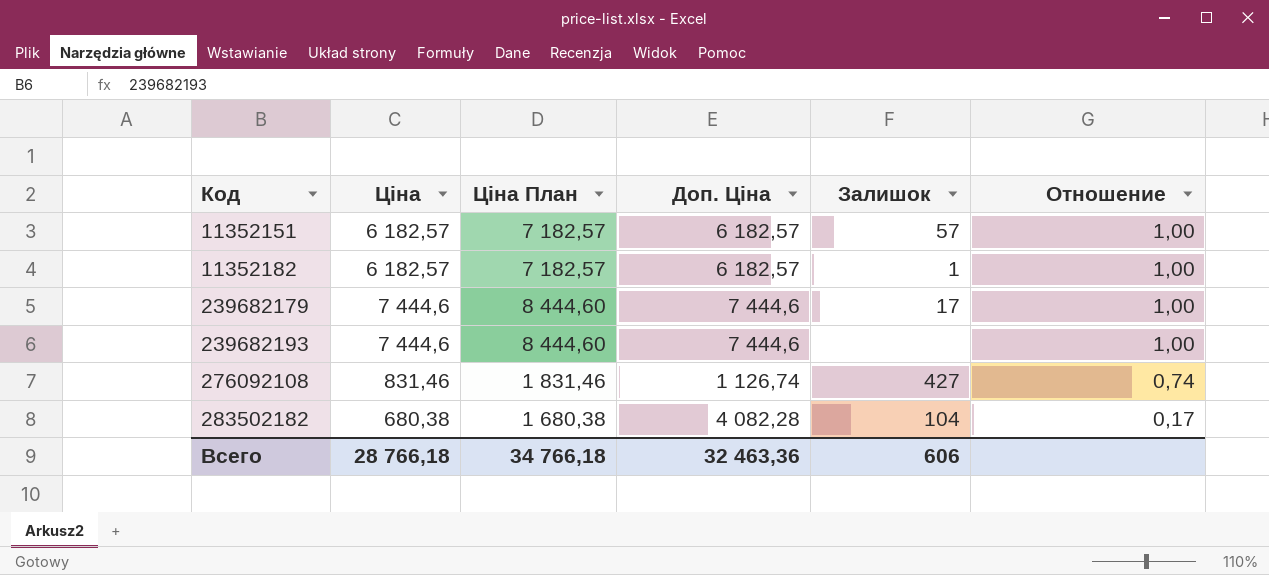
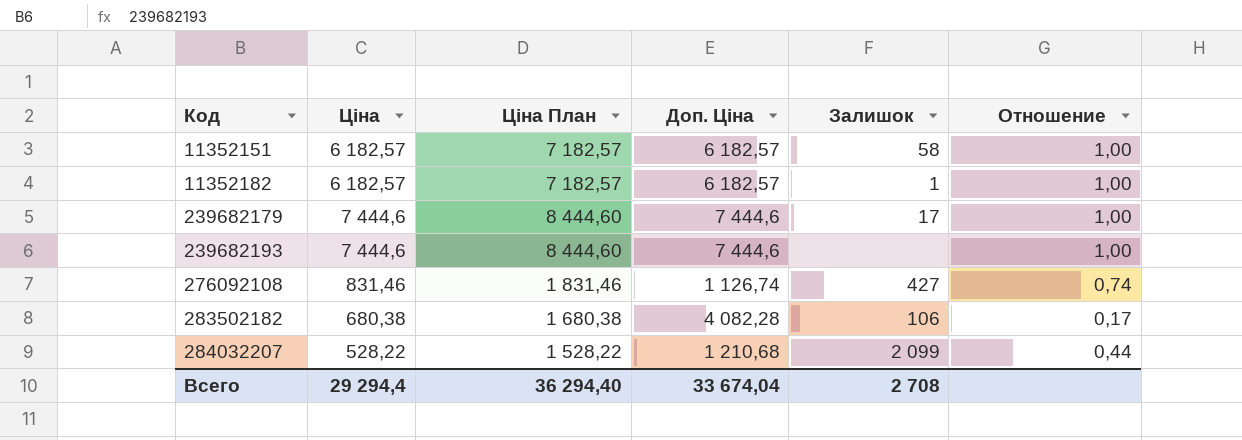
11352151 | Залишок: 57 -> 58
283502182 | Залишок: 104 -> 106
row 284032207: none -> 528,22 | 1 528,22 | 1 210,68 | 2 099 | 0,44
Всего | Ціна: 28 766,18 -> 29 294,4
Всего | Ціна План: 34 766,18 -> 36 294,40
Всего | Доп. Ціна: 32 463,36 -> 33 674,04
Всего | Залишок: 606 -> 2 708

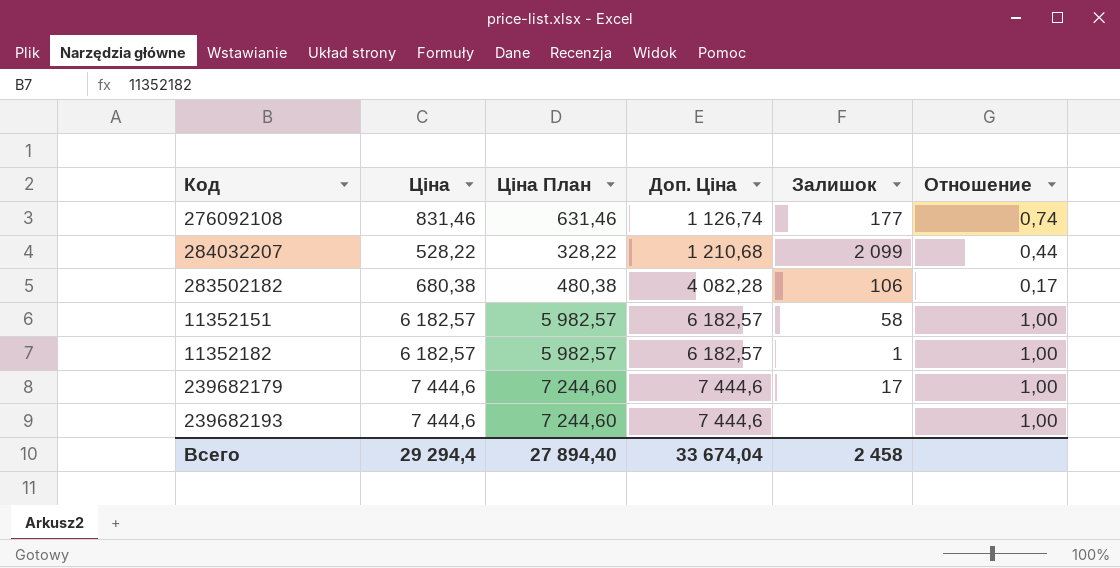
row order: Код ascending -> Доп. Ціна ascending
column Ціна План | formula: [Ціна] + 1000 -> [Ціна] - 200
276092108 | Залишок: 427 -> 177
Всего | Ціна План: 36 294,40 -> 27 894,40
Всего | Залишок: 2 708 -> 2 458

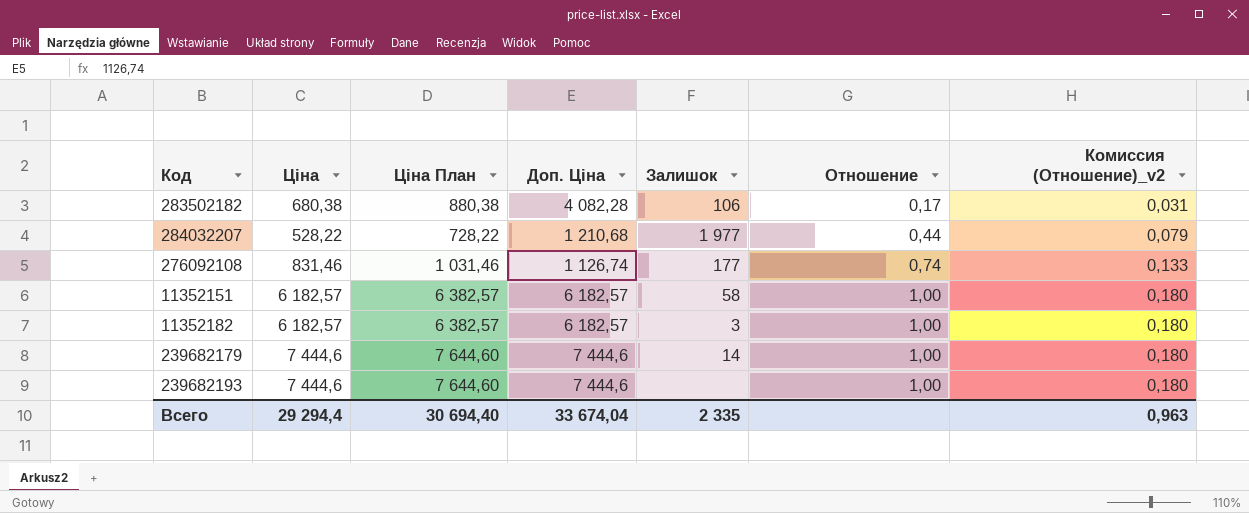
row order: Доп. Ціна ascending -> Отношение ascending
column Ціна План | formula: [Ціна] - 200 -> [Ціна] + 200
column Комиссия (Отношение)_v2 | formula: none -> [Отношение] * 0,18
284032207 | Залишок: 2 099 -> 1 977
11352182 | Залишок: 1 -> 3
239682179 | Залишок: 17 -> 14
Всего | Ціна План: 27 894,40 -> 30 694,40
Всего | Залишок: 2 458 -> 2 335

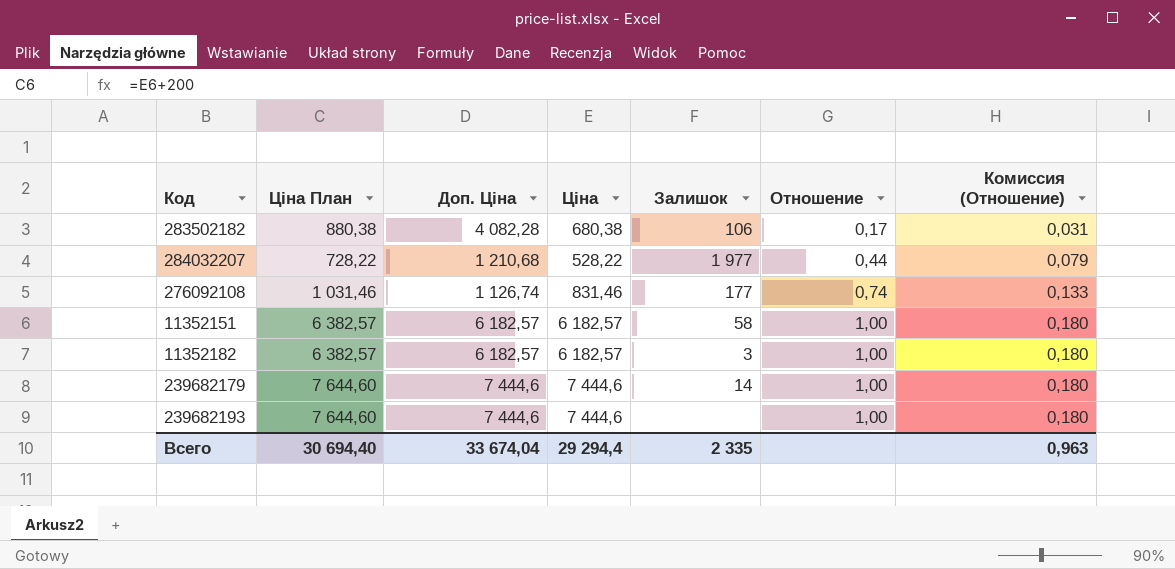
column Ціна | position: 2 -> 4
column name: Комиссия (Отношение)_v2 -> Комиссия (Отношение)

